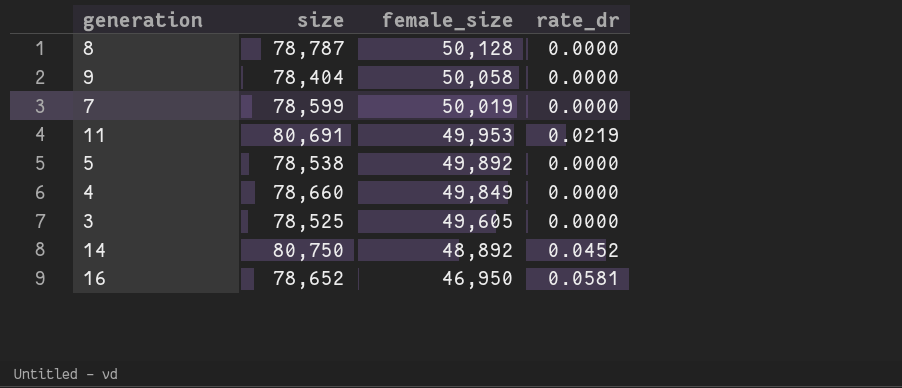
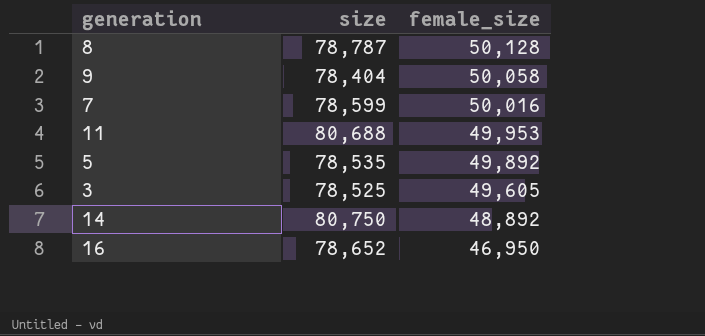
column rate_dr | position: 4 -> none
row 4: 78,660 | 49,849 | 0.0000 -> none
7 | female_size: 50,019 -> 50,016
11 | size: 80,691 -> 80,688
5 | size: 78,538 -> 78,535

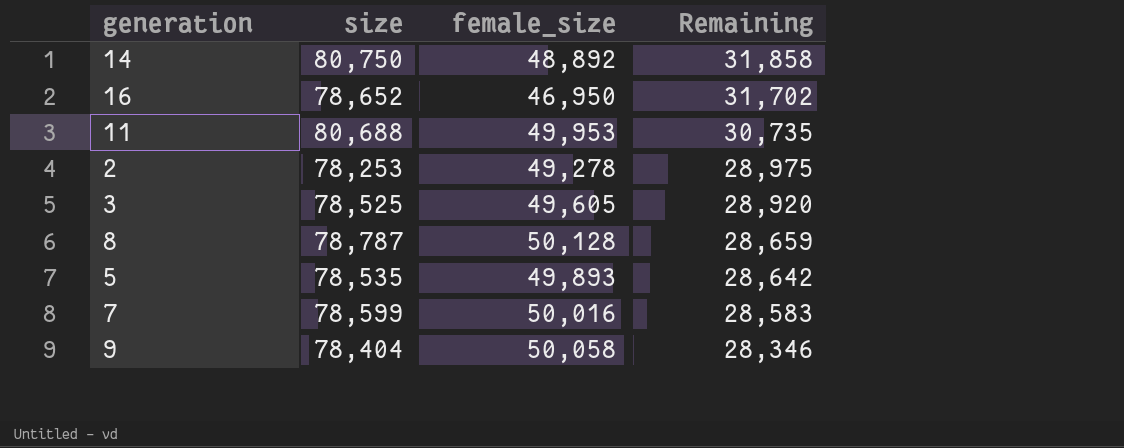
row order: female_size descending -> Remaining descending
column Remaining | formula: none -> [size] - [female_size]
row 2: none -> 78,253 | 49,278 | 28,975
5 | female_size: 49,892 -> 49,893

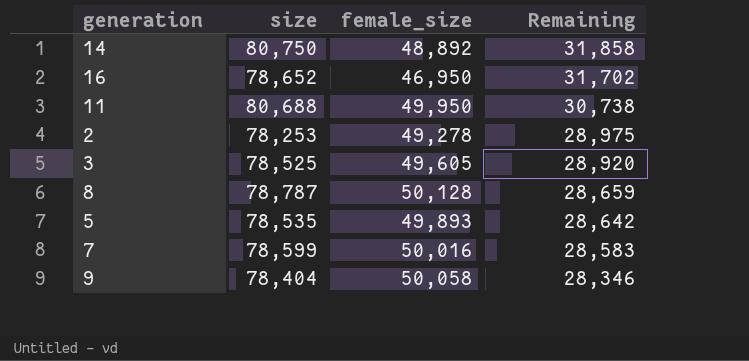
11 | female_size: 49,953 -> 49,950
11 | Remaining: 30,735 -> 30,738

